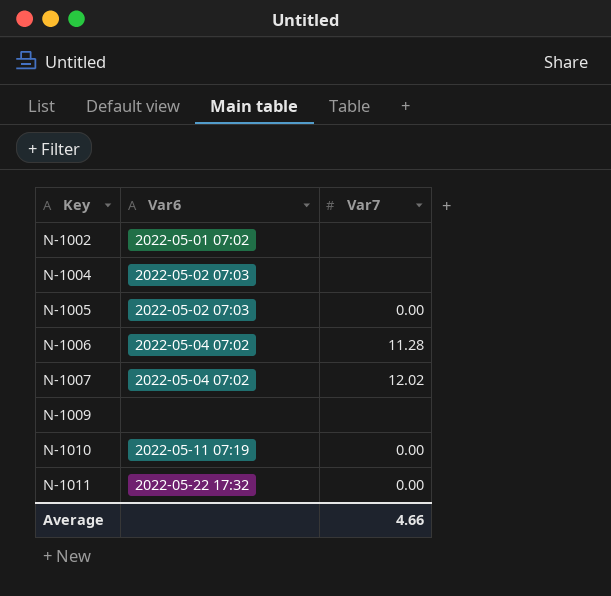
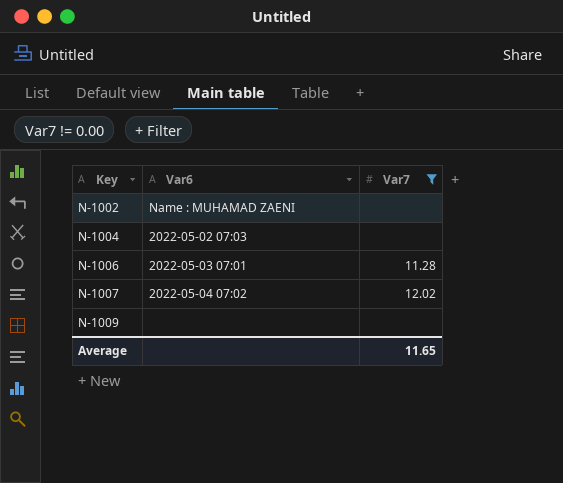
filter: none -> Var7 != 0.00
N-1002 | Var6: 2022-05-01 07:02 -> Name : MUHAMAD ZAENI
N-1006 | Var6: 2022-05-04 07:02 -> 2022-05-03 07:01
Average | Var7: 4.66 -> 11.65

